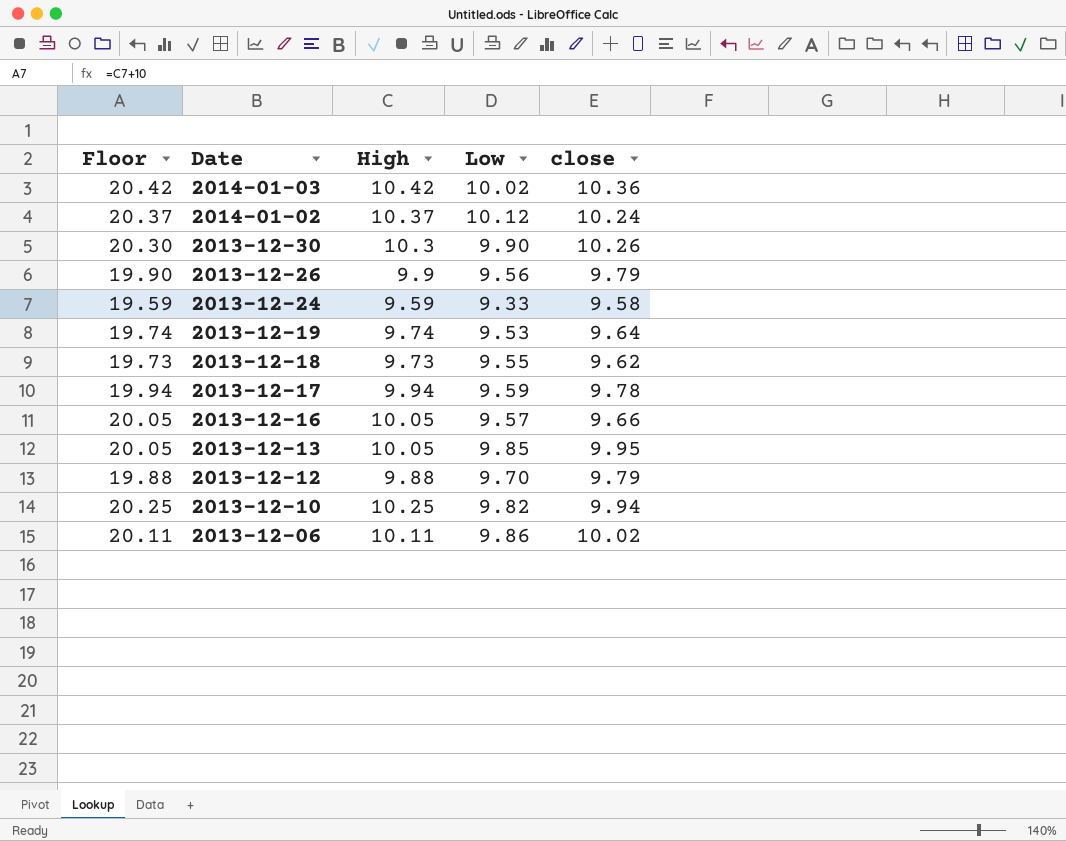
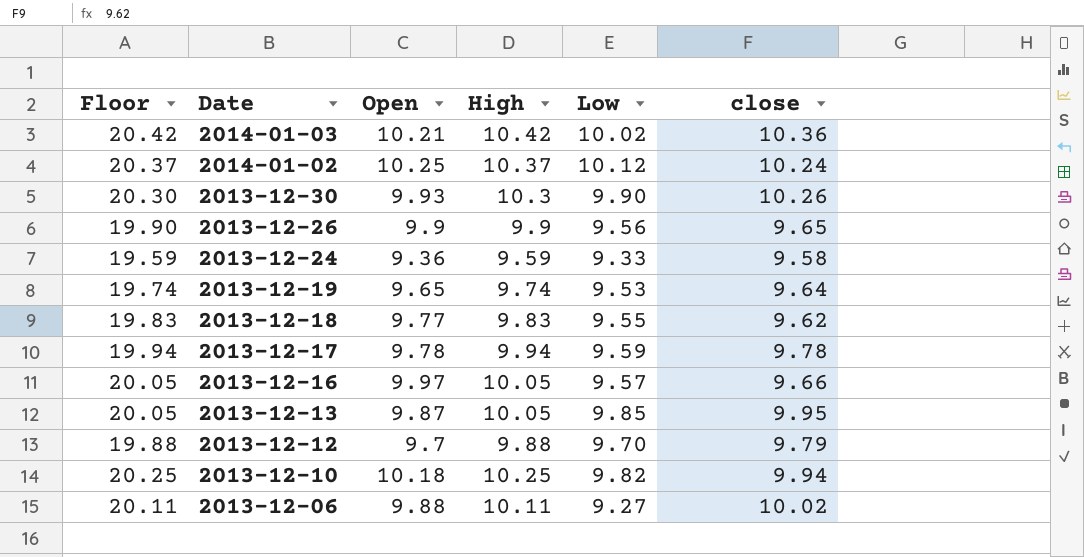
column Open | position: none -> 3
2013-12-26 | close: 9.79 -> 9.65
2013-12-18 | Floor: 19.73 -> 19.83
2013-12-18 | High: 9.73 -> 9.83
2013-12-06 | Low: 9.86 -> 9.27

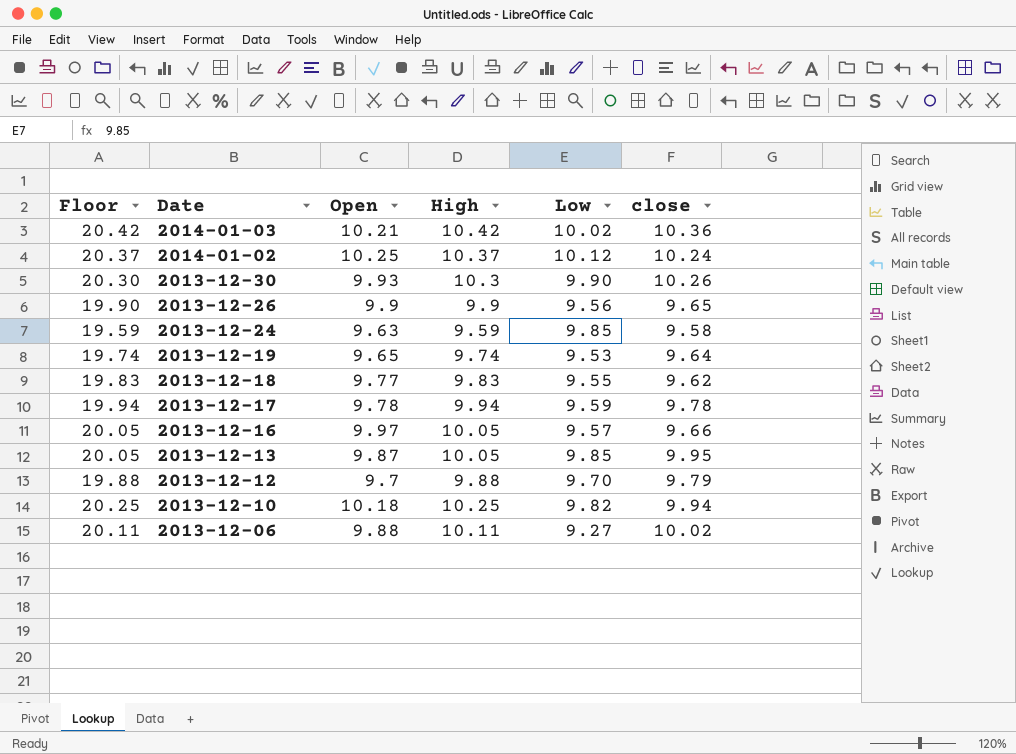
2013-12-24 | Open: 9.36 -> 9.63
2013-12-24 | Low: 9.33 -> 9.85

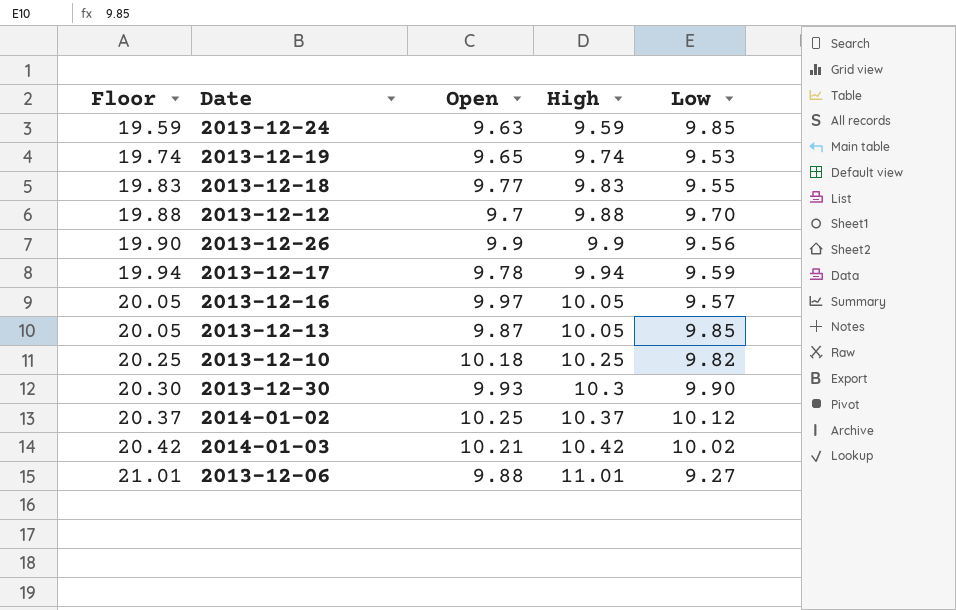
row order: Date descending -> Floor ascending
column close | position: 6 -> none
2013-12-06 | Floor: 20.11 -> 21.01
2013-12-06 | High: 10.11 -> 11.01

